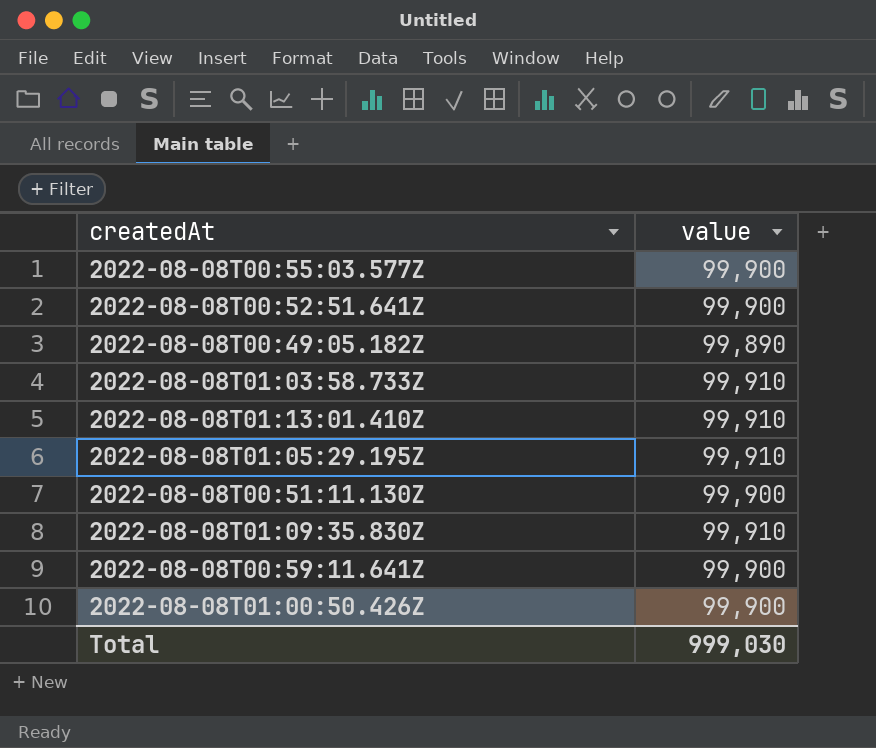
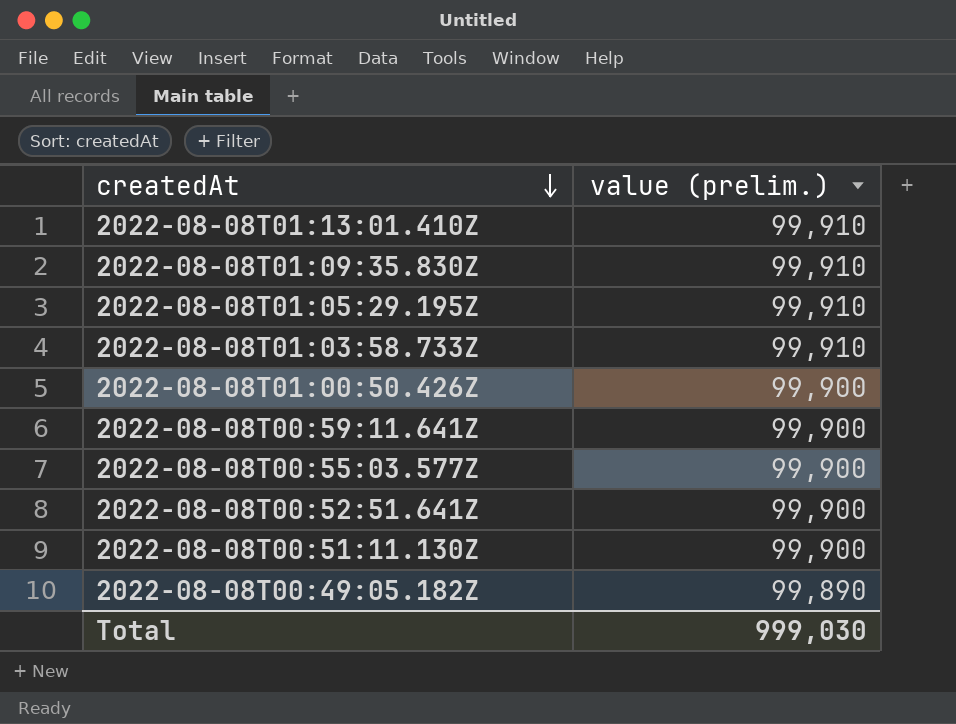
row order: none -> createdAt descending
column name: value -> value (prelim.)

